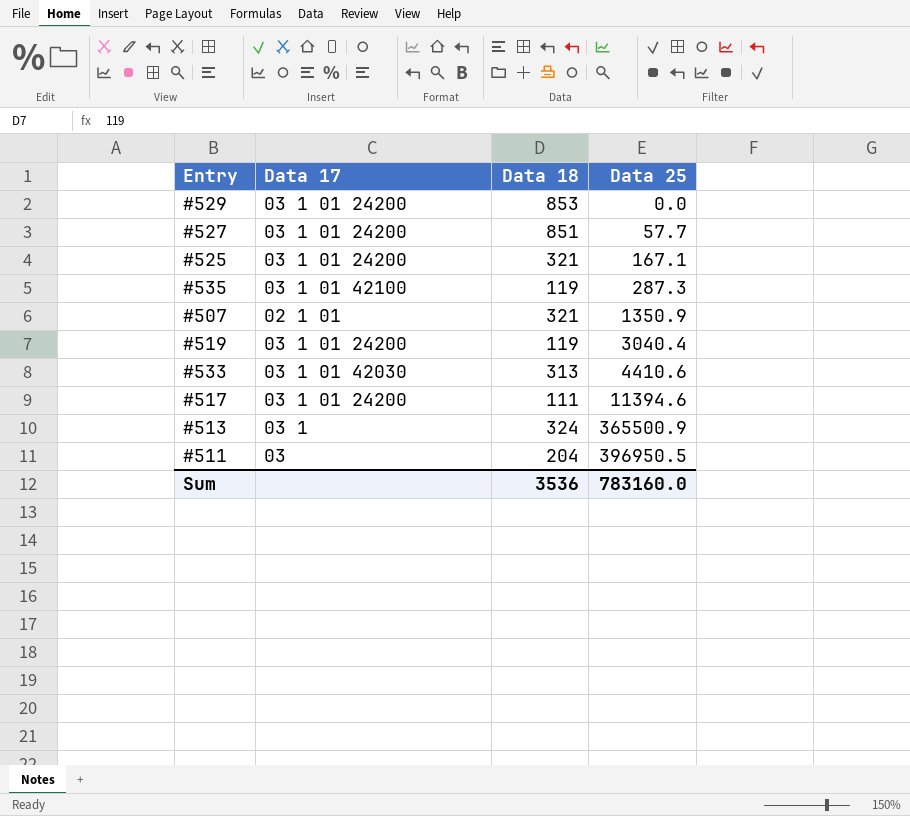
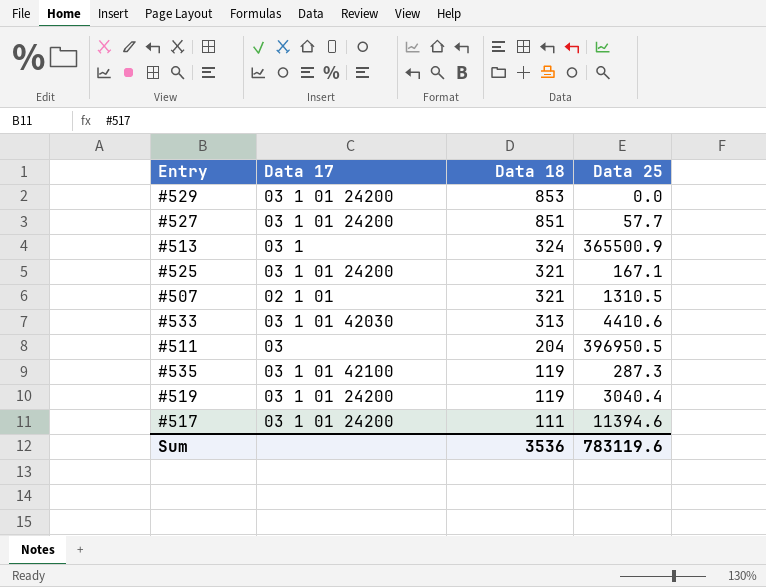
row order: Data 25 ascending -> Data 18 descending
#507 | Data 25: 1350.9 -> 1310.5
Sum | Data 25: 783160.0 -> 783119.6

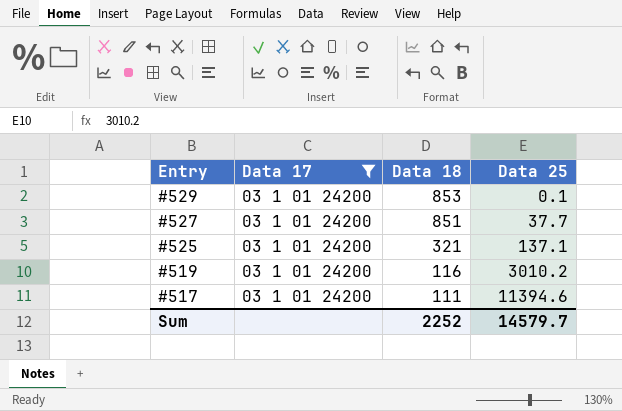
filter: none -> Data 17 = 03 1 01 24200
#529 | Data 25: 0.0 -> 0.1
#527 | Data 25: 57.7 -> 37.7
#525 | Data 25: 167.1 -> 137.1
#519 | Data 18: 119 -> 116
#519 | Data 25: 3040.4 -> 3010.2
Sum | Data 18: 3536 -> 2252
Sum | Data 25: 783119.6 -> 14579.7

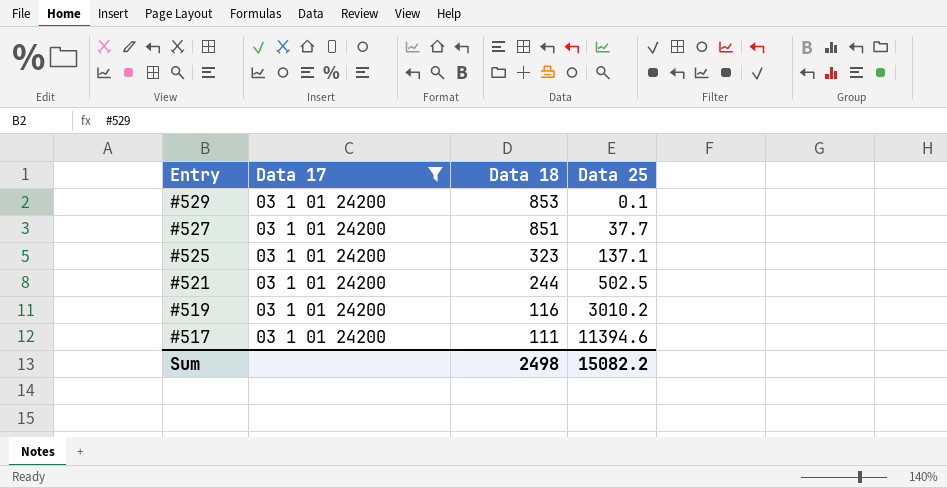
#525 | Data 18: 321 -> 323
row #521: none -> 03 1 01 24200 | 244 | 502.5
Sum | Data 18: 2252 -> 2498
Sum | Data 25: 14579.7 -> 15082.2

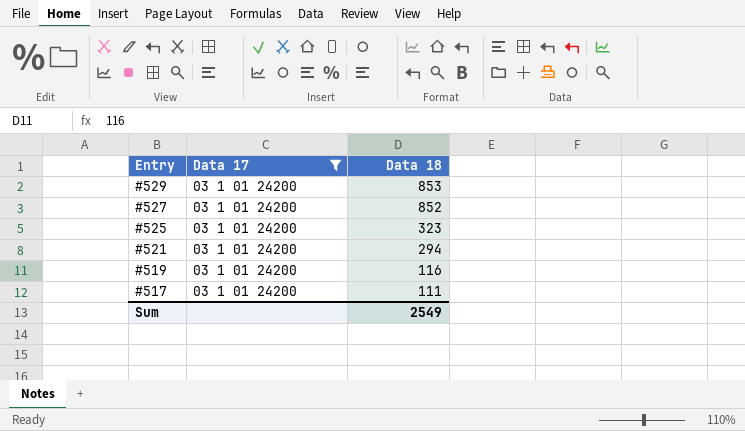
column Data 25 | position: 4 -> none
#527 | Data 18: 851 -> 852
#521 | Data 18: 244 -> 294
Sum | Data 18: 2498 -> 2549

